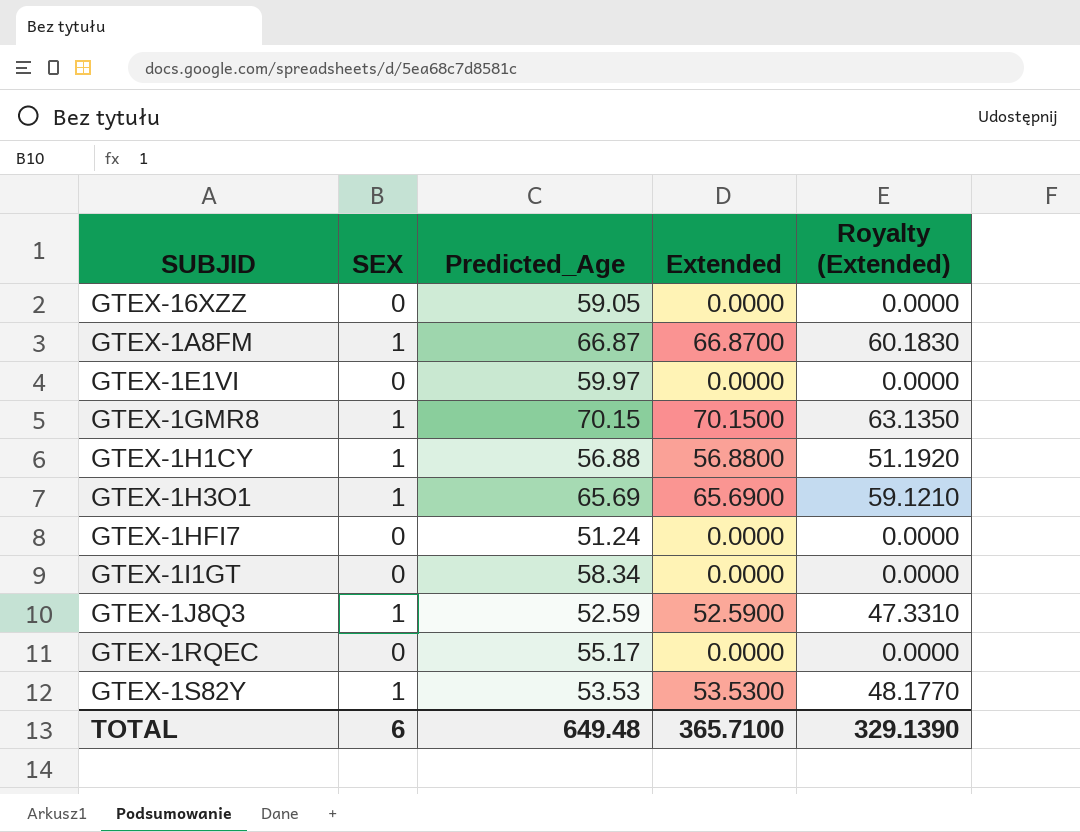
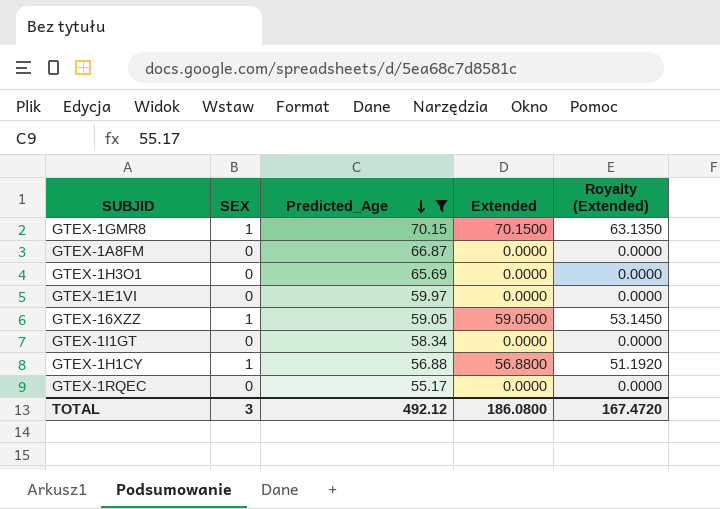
filter: none -> Predicted_Age >= 55.17
row order: none -> Predicted_Age descending
GTEX-1A8FM | SEX: 1 -> 0
GTEX-1A8FM | Extended: 66.8700 -> 0.0000
GTEX-1A8FM | Royalty (Extended): 60.1830 -> 0.0000
GTEX-1H3O1 | SEX: 1 -> 0
GTEX-1H3O1 | Extended: 65.6900 -> 0.0000
GTEX-1H3O1 | Royalty (Extended): 59.1210 -> 0.0000
GTEX-16XZZ | SEX: 0 -> 1
GTEX-16XZZ | Extended: 0.0000 -> 59.0500
GTEX-16XZZ | Royalty (Extended): 0.0000 -> 53.1450
TOTAL | SEX: 6 -> 3
TOTAL | Predicted_Age: 649.48 -> 492.12
TOTAL | Extended: 365.7100 -> 186.0800
TOTAL | Royalty (Extended): 329.1390 -> 167.4720

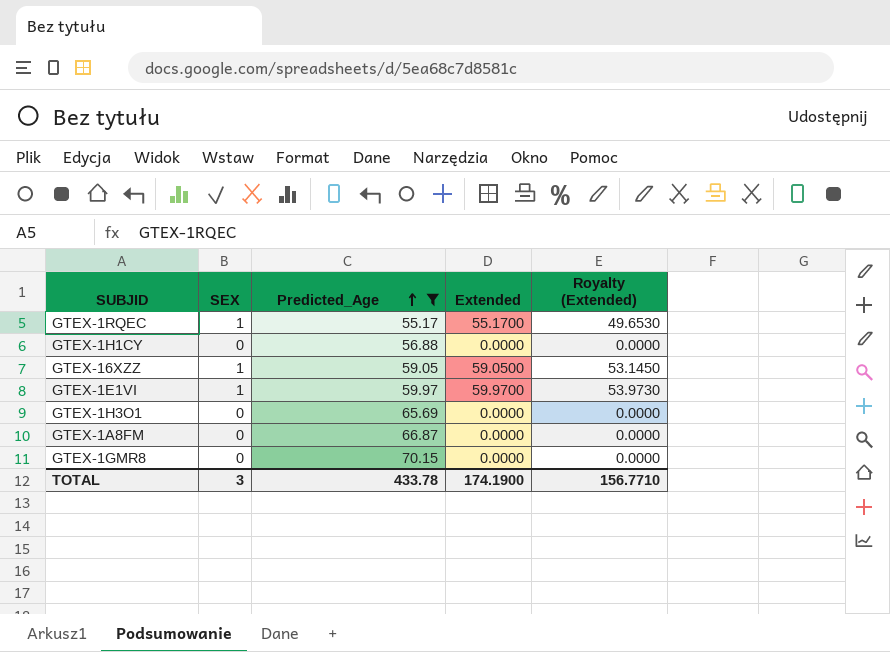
row order: Predicted_Age descending -> Predicted_Age ascending
row GTEX-1I1GT: 0 | 58.34 | 0.0000 | 0.0000 -> none
GTEX-1RQEC | SEX: 0 -> 1
GTEX-1RQEC | Extended: 0.0000 -> 55.1700
GTEX-1RQEC | Royalty (Extended): 0.0000 -> 49.6530
GTEX-1H1CY | SEX: 1 -> 0
GTEX-1H1CY | Extended: 56.8800 -> 0.0000
GTEX-1H1CY | Royalty (Extended): 51.1920 -> 0.0000
GTEX-1E1VI | SEX: 0 -> 1
GTEX-1E1VI | Extended: 0.0000 -> 59.9700
GTEX-1E1VI | Royalty (Extended): 0.0000 -> 53.9730
GTEX-1GMR8 | SEX: 1 -> 0
GTEX-1GMR8 | Extended: 70.1500 -> 0.0000
GTEX-1GMR8 | Royalty (Extended): 63.1350 -> 0.0000
TOTAL | Predicted_Age: 492.12 -> 433.78
TOTAL | Extended: 186.0800 -> 174.1900
TOTAL | Royalty (Extended): 167.4720 -> 156.7710

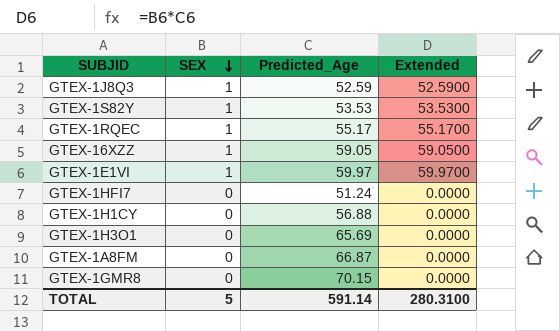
filter: Predicted_Age >= 55.17 -> none
row order: Predicted_Age ascending -> SEX descending
column Royalty (Extended) | formula: [Extended] * 0.9 -> none
TOTAL | SEX: 3 -> 5
TOTAL | Predicted_Age: 433.78 -> 591.14
TOTAL | Extended: 174.1900 -> 280.3100

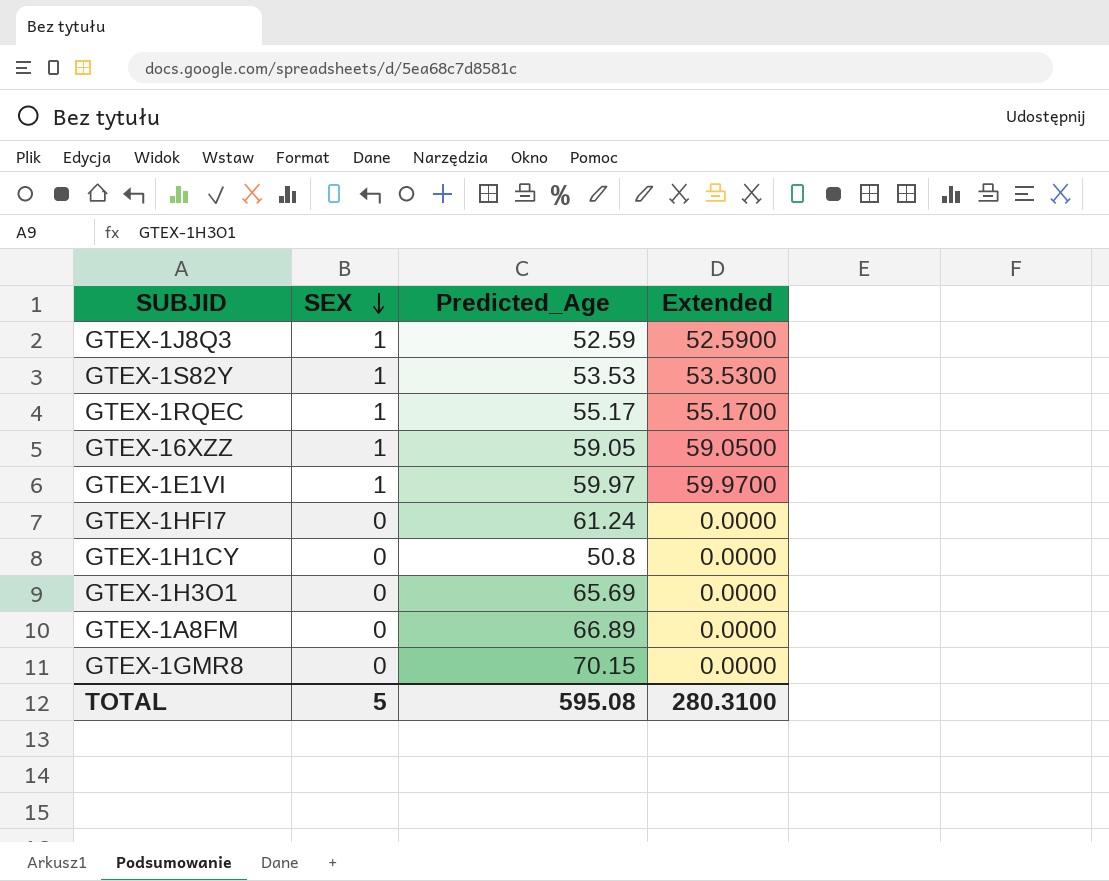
GTEX-1HFI7 | Predicted_Age: 51.24 -> 61.24
GTEX-1H1CY | Predicted_Age: 56.88 -> 50.8
GTEX-1A8FM | Predicted_Age: 66.87 -> 66.89
TOTAL | Predicted_Age: 591.14 -> 595.08

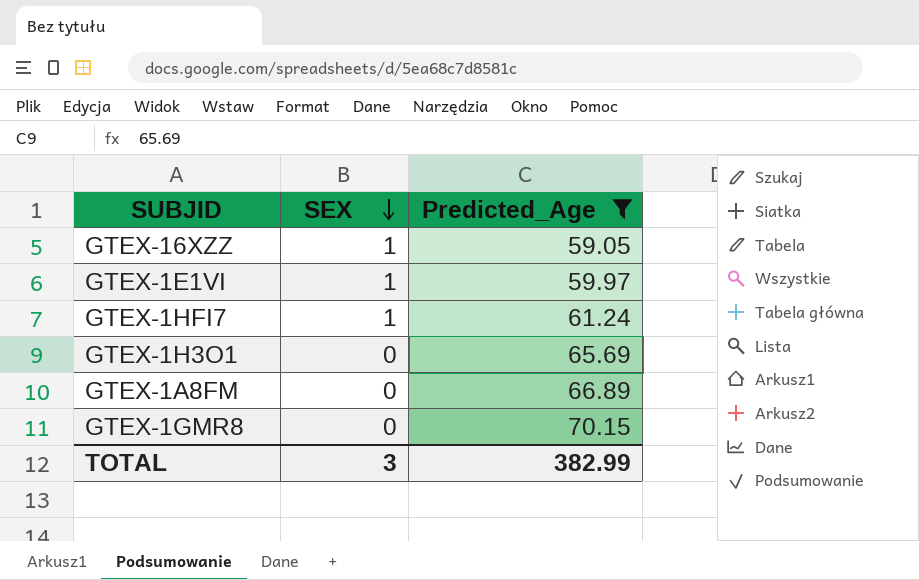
filter: none -> Predicted_Age >= 59.05
column Extended | formula: [SEX] * [Predicted_Age] -> none
GTEX-1HFI7 | SEX: 0 -> 1
TOTAL | SEX: 5 -> 3
TOTAL | Predicted_Age: 595.08 -> 382.99

